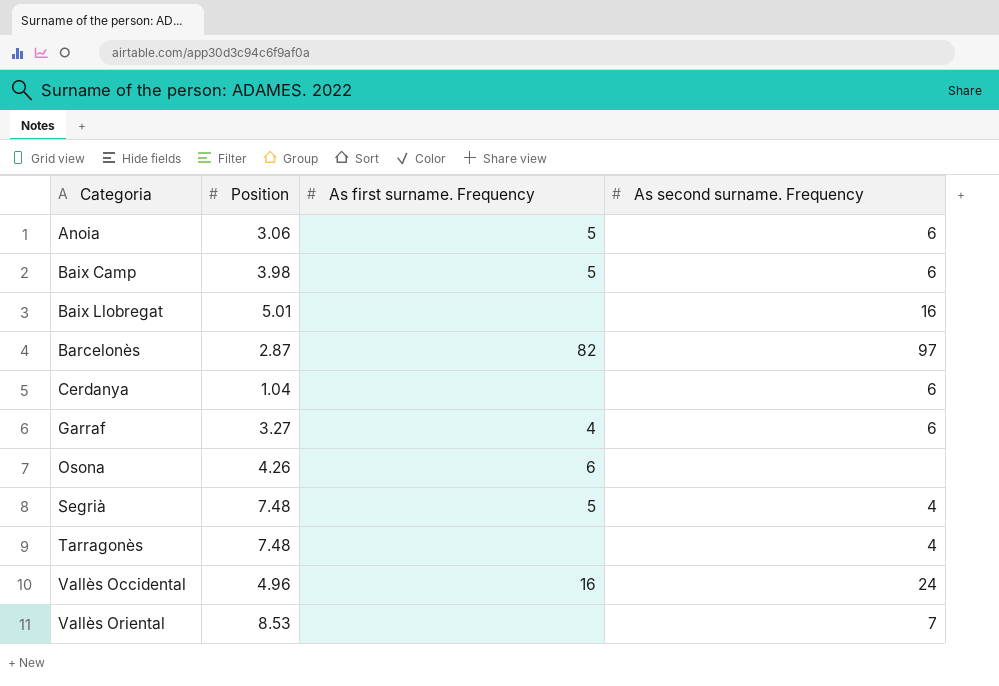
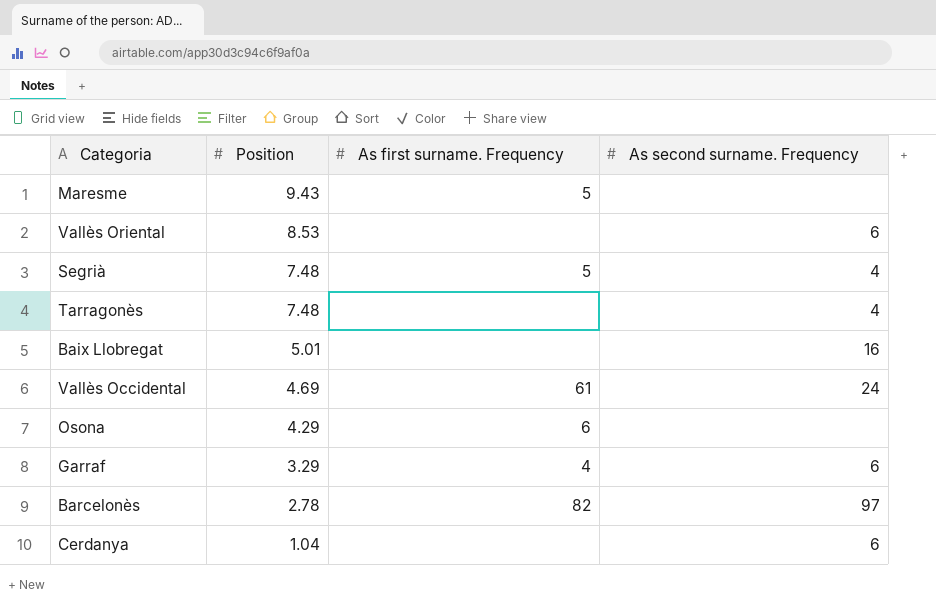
row order: Categoria ascending -> Position descending
row Anoia: 3.06 | 5 | 6 -> none
row Baix Camp: 3.98 | 5 | 6 -> none
row Maresme: none -> 9.43 | 5 | none
Vallès Oriental | As second surname. Frequency: 7 -> 6
Vallès Occidental | Position: 4.96 -> 4.69
Vallès Occidental | As first surname. Frequency: 16 -> 61
Osona | Position: 4.26 -> 4.29
Garraf | Position: 3.27 -> 3.29
Barcelonès | Position: 2.87 -> 2.78

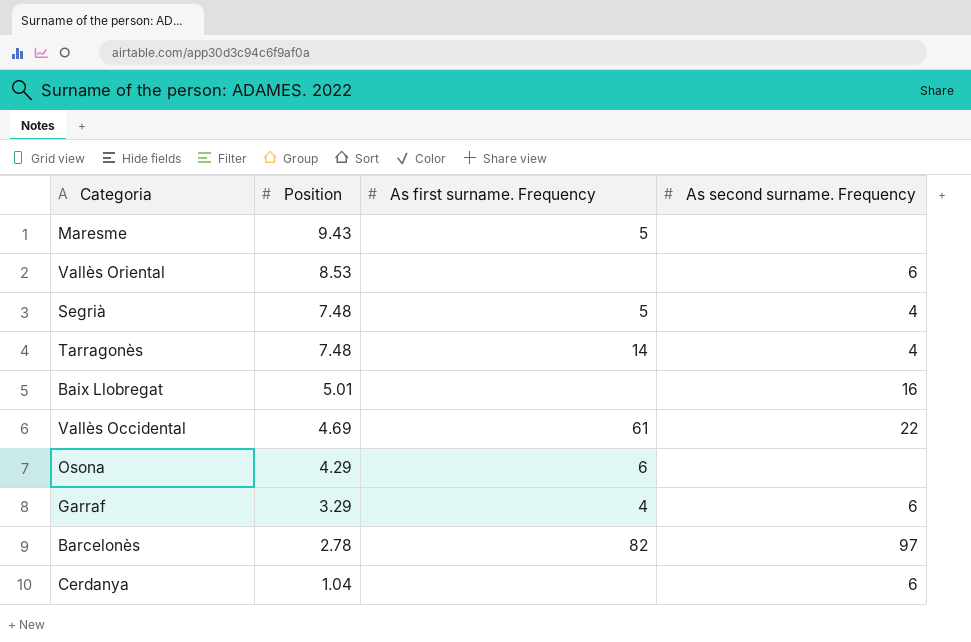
Tarragonès | As first surname. Frequency: none -> 14
Vallès Occidental | As second surname. Frequency: 24 -> 22

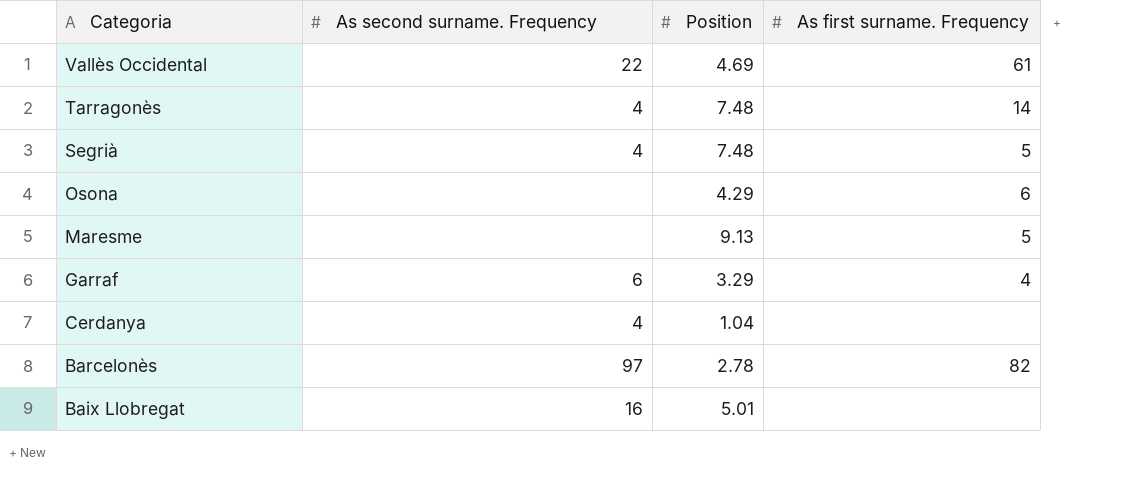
row order: Position descending -> Categoria descending
column As second surname. Frequency | position: 4 -> 2
row Vallès Oriental: 8.53 | none | 6 -> none
Maresme | Position: 9.43 -> 9.13
Cerdanya | As second surname. Frequency: 6 -> 4

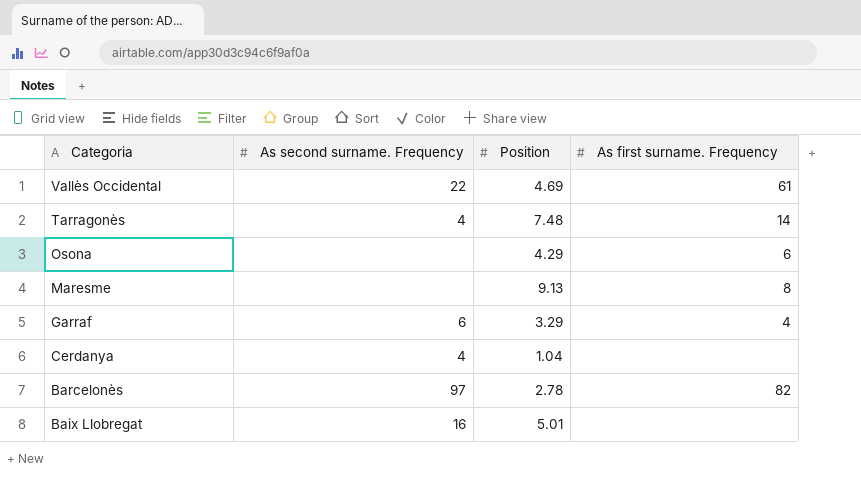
row Segrià: 4 | 7.48 | 5 -> none
Maresme | As first surname. Frequency: 5 -> 8

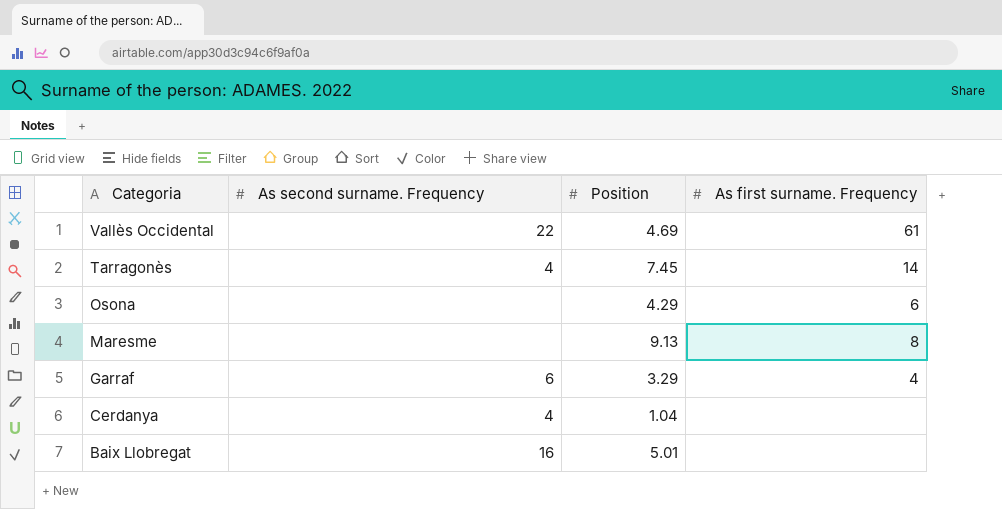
row Barcelonès: 97 | 2.78 | 82 -> none
Tarragonès | Position: 7.48 -> 7.45

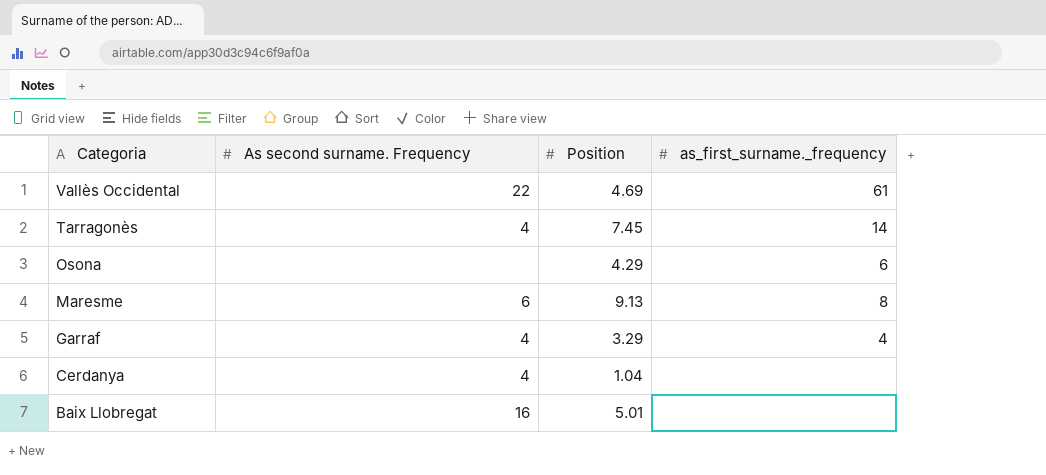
column name: As first surname. Frequency -> as_first_surname._frequency
Maresme | As second surname. Frequency: none -> 6
Garraf | As second surname. Frequency: 6 -> 4

